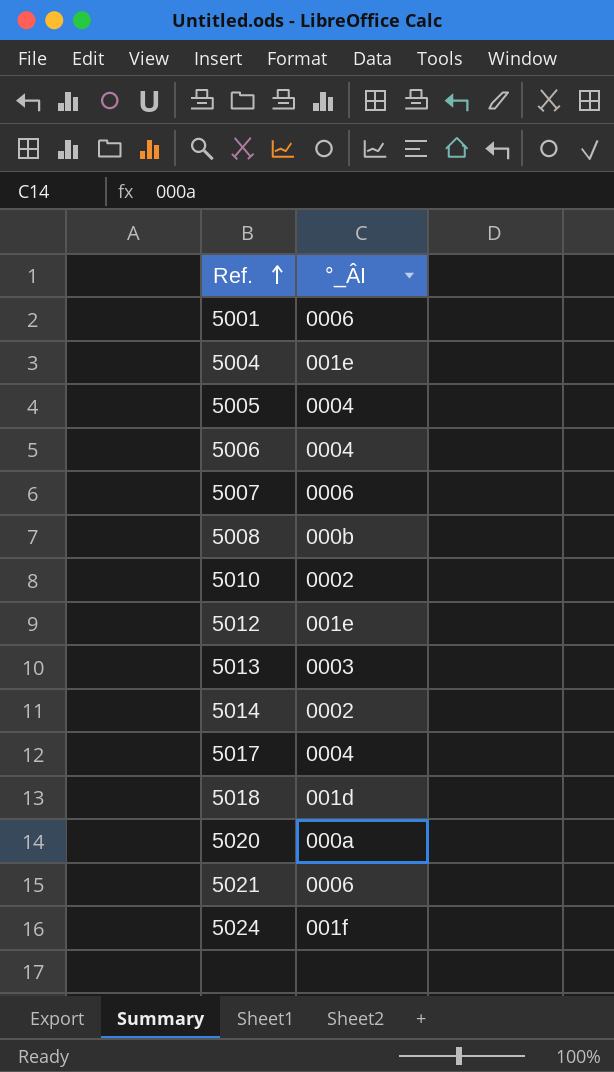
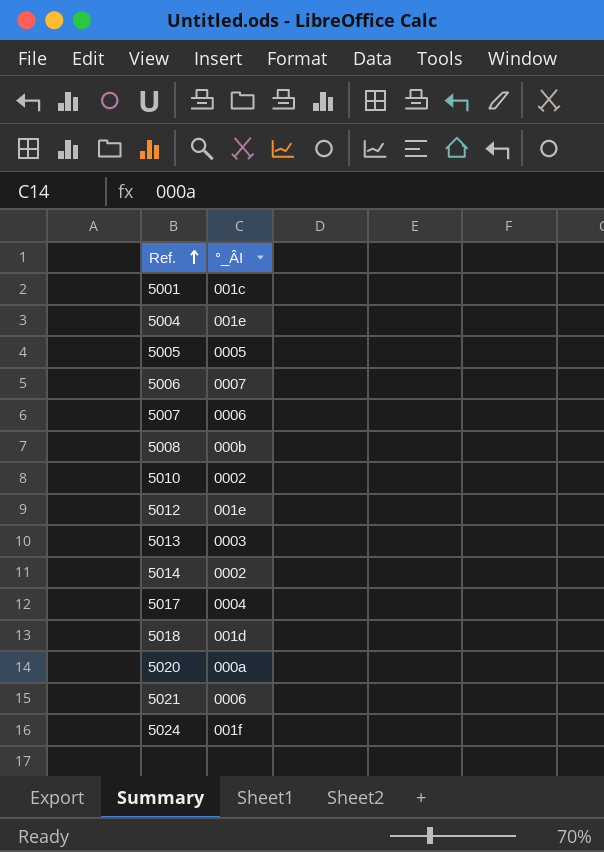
5001 | °_ÂI: 0006 -> 001c
5005 | °_ÂI: 0004 -> 0005
5006 | °_ÂI: 0004 -> 0007

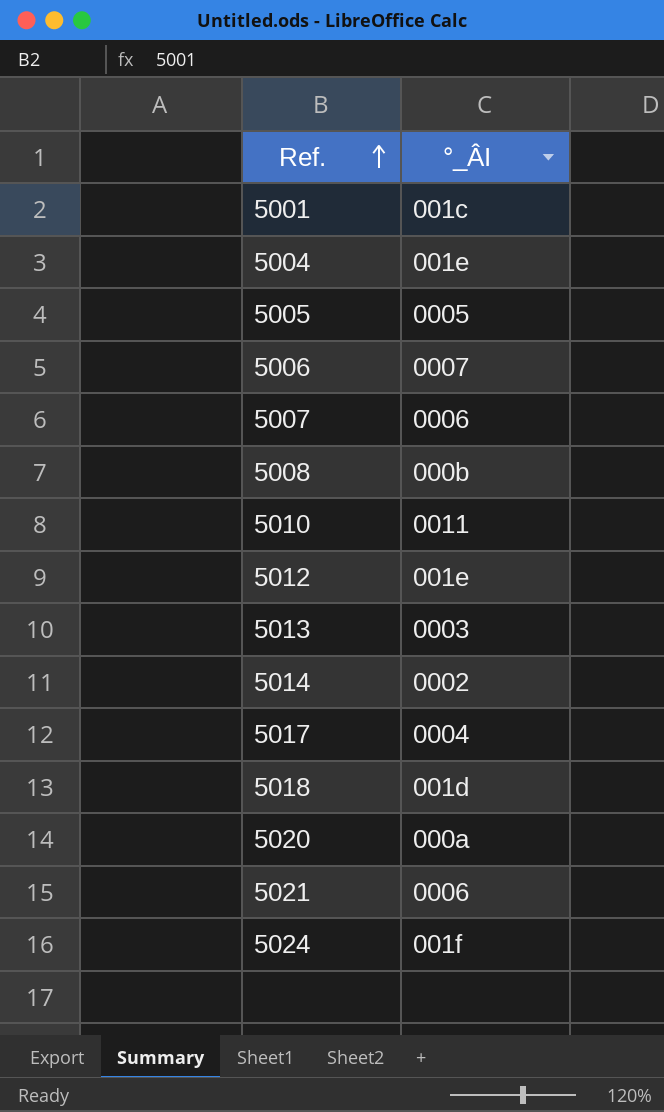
5010 | °_ÂI: 0002 -> 0011

